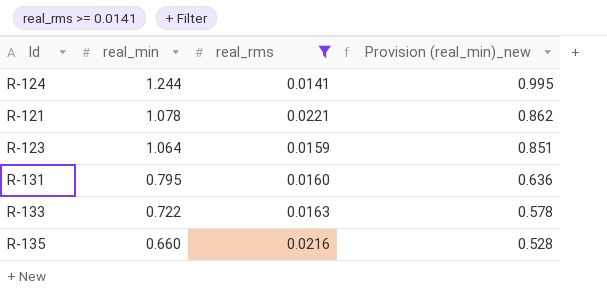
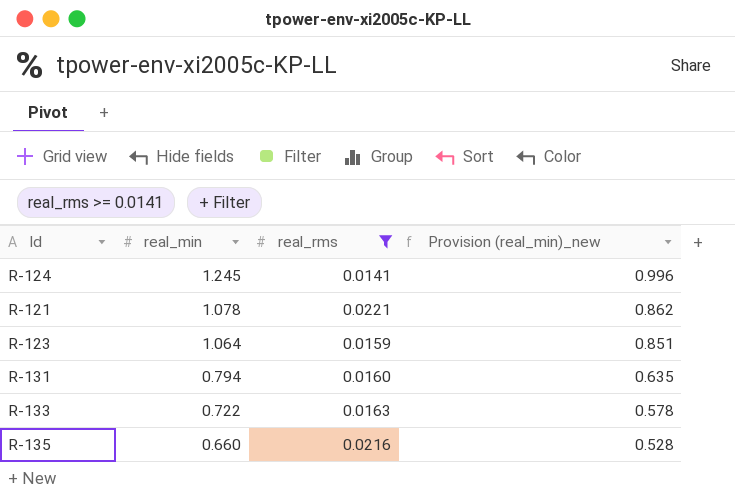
R-124 | real_min: 1.244 -> 1.245
R-124 | Provision (real_min)_new: 0.995 -> 0.996
R-131 | real_min: 0.795 -> 0.794
R-131 | Provision (real_min)_new: 0.636 -> 0.635

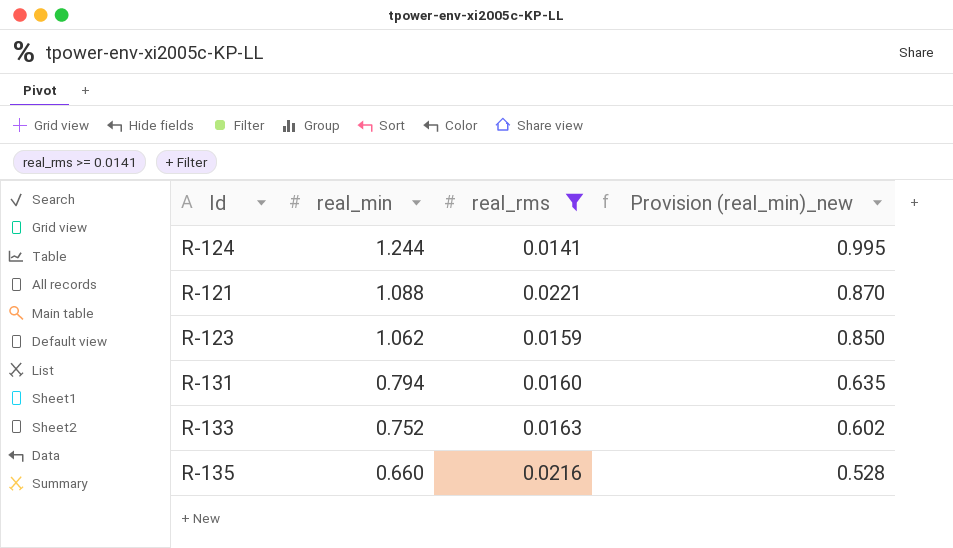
R-124 | real_min: 1.245 -> 1.244
R-124 | Provision (real_min)_new: 0.996 -> 0.995
R-121 | real_min: 1.078 -> 1.088
R-121 | Provision (real_min)_new: 0.862 -> 0.870
R-123 | real_min: 1.064 -> 1.062
R-123 | Provision (real_min)_new: 0.851 -> 0.850
R-133 | real_min: 0.722 -> 0.752
R-133 | Provision (real_min)_new: 0.578 -> 0.602

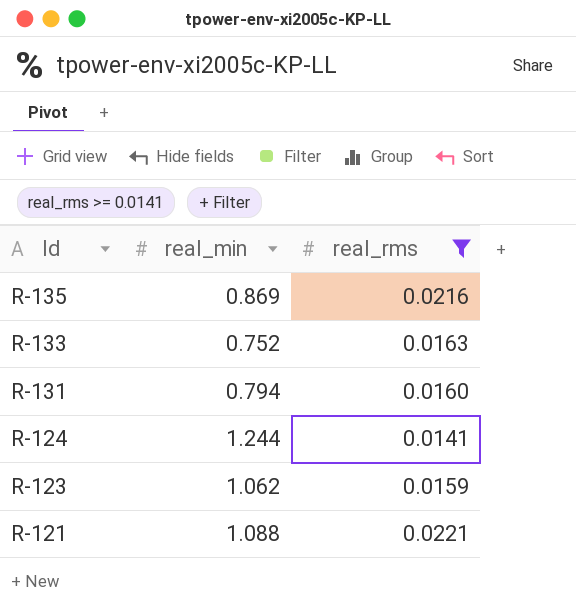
row order: real_min descending -> Id descending
column Provision (real_min)_new | formula: [real_min] * 0.8 -> none
R-135 | real_min: 0.660 -> 0.869

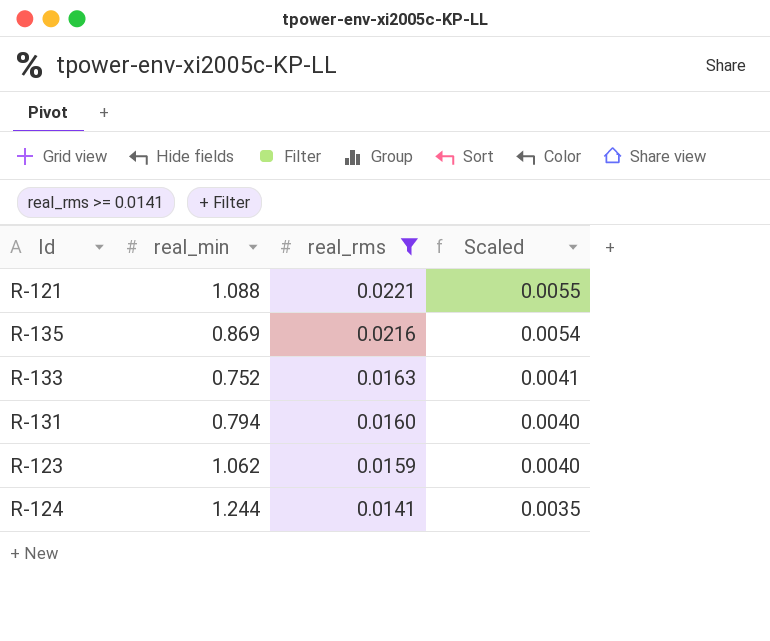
row order: Id descending -> real_rms descending
column Scaled | formula: none -> [real_rms] * 0.25

